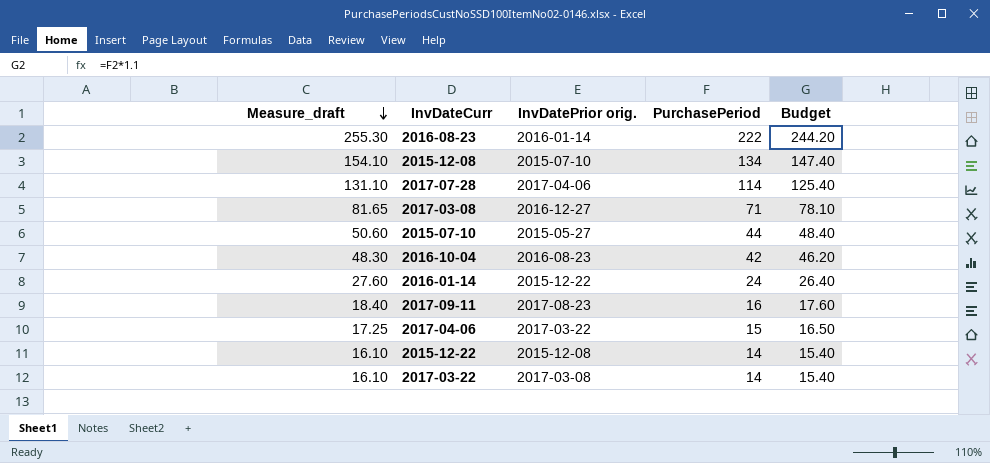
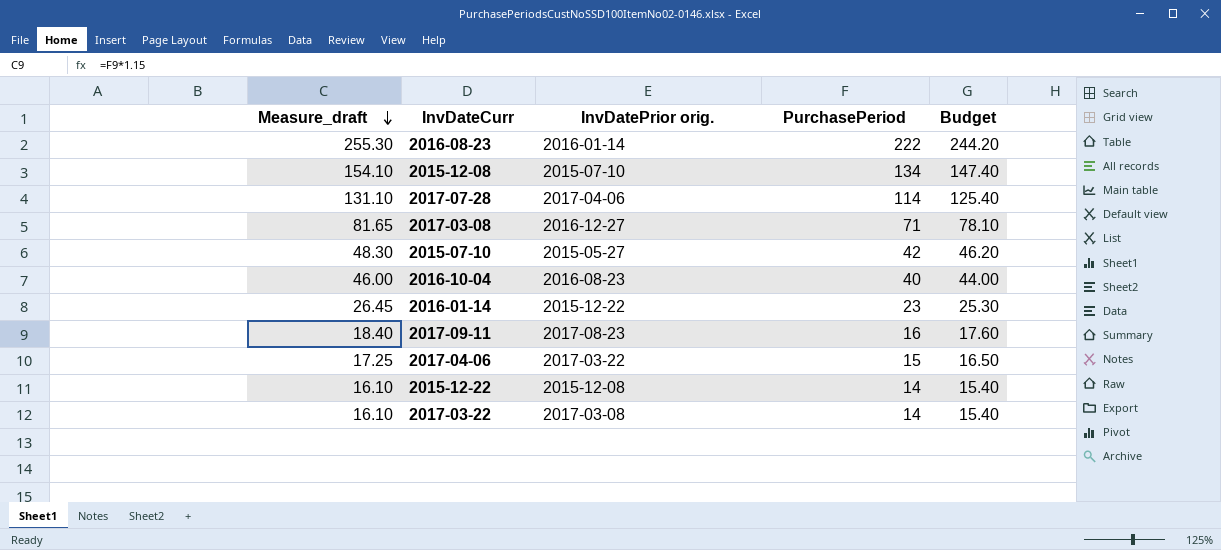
2015-07-10 | Measure_draft: 50.60 -> 48.30
2015-07-10 | PurchasePeriod: 44 -> 42
2015-07-10 | Budget: 48.40 -> 46.20
2016-10-04 | Measure_draft: 48.30 -> 46.00
2016-10-04 | PurchasePeriod: 42 -> 40
2016-10-04 | Budget: 46.20 -> 44.00
2016-01-14 | Measure_draft: 27.60 -> 26.45
2016-01-14 | PurchasePeriod: 24 -> 23
2016-01-14 | Budget: 26.40 -> 25.30

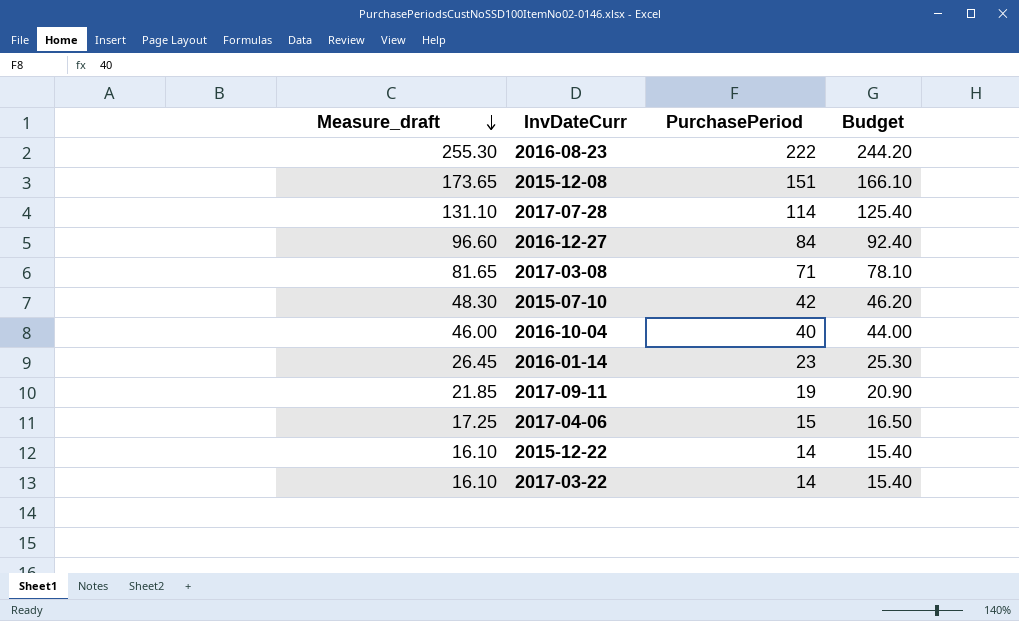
column InvDatePrior orig. | position: 3 -> none
2015-12-08 | Measure_draft: 154.10 -> 173.65
2015-12-08 | PurchasePeriod: 134 -> 151
2015-12-08 | Budget: 147.40 -> 166.10
row 2016-12-27: none -> 96.60 | 84 | 92.40
2017-09-11 | Measure_draft: 18.40 -> 21.85
2017-09-11 | PurchasePeriod: 16 -> 19
2017-09-11 | Budget: 17.60 -> 20.90

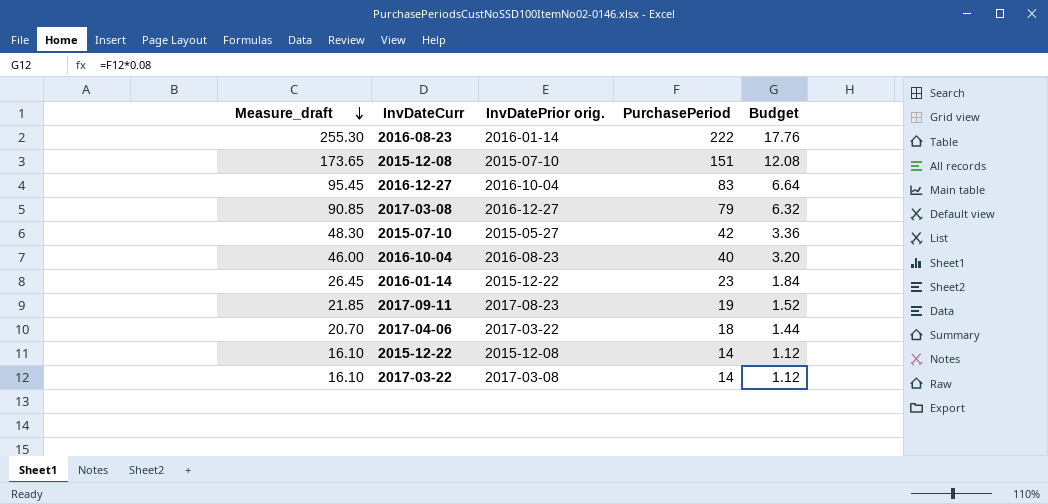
column InvDatePrior orig. | position: none -> 3
column Budget | formula: [PurchasePeriod] * 1.1 -> [PurchasePeriod] * 0.08
row 2017-07-28: 131.10 | 114 | 125.40 -> none
2016-12-27 | Measure_draft: 96.60 -> 95.45
2016-12-27 | PurchasePeriod: 84 -> 83
2017-03-08 | Measure_draft: 81.65 -> 90.85
2017-03-08 | PurchasePeriod: 71 -> 79
2017-04-06 | Measure_draft: 17.25 -> 20.70
2017-04-06 | PurchasePeriod: 15 -> 18

